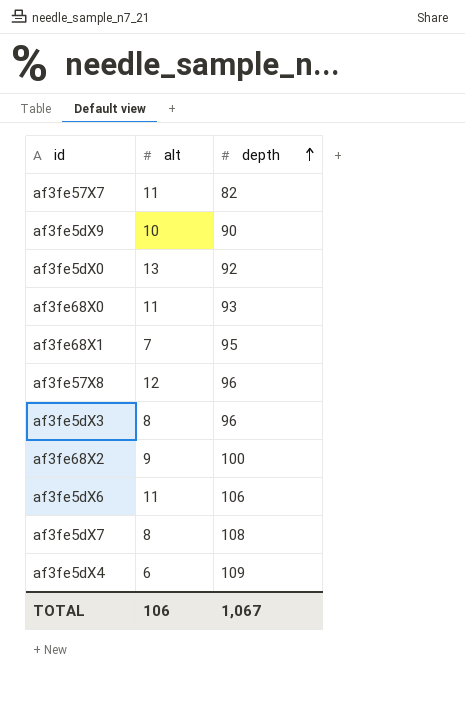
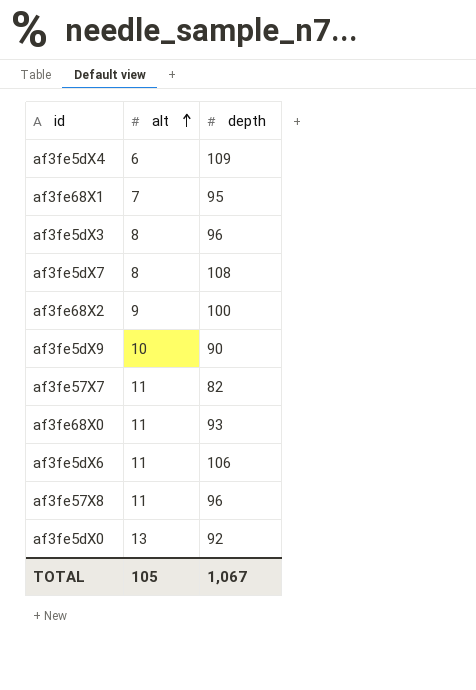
row order: depth ascending -> alt ascending
af3fe57X8 | alt: 12 -> 11
TOTAL | alt: 106 -> 105

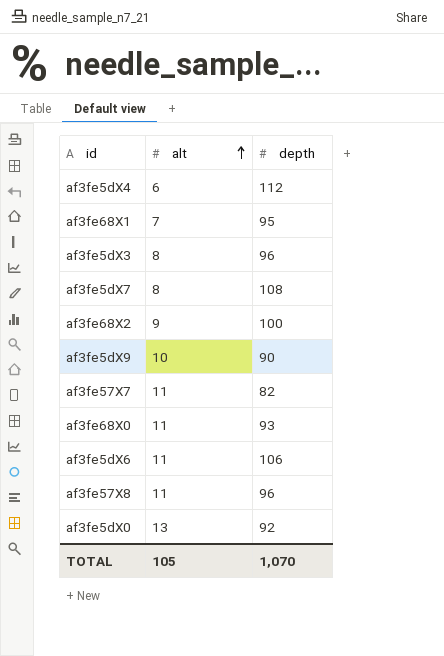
af3fe5dX4 | depth: 109 -> 112
TOTAL | depth: 1,067 -> 1,070

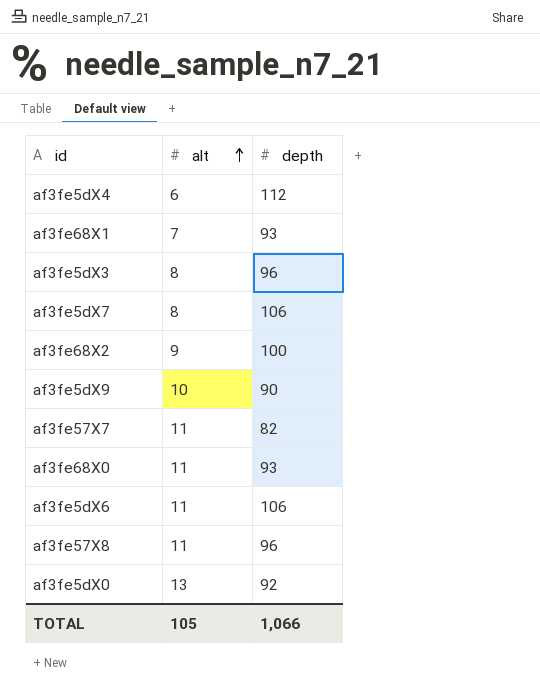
af3fe68X1 | depth: 95 -> 93
af3fe5dX7 | depth: 108 -> 106
TOTAL | depth: 1,070 -> 1,066

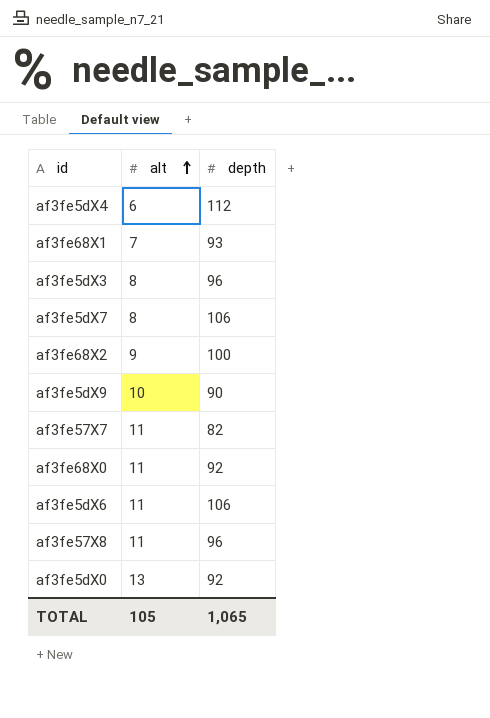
af3fe68X0 | depth: 93 -> 92
TOTAL | depth: 1,066 -> 1,065

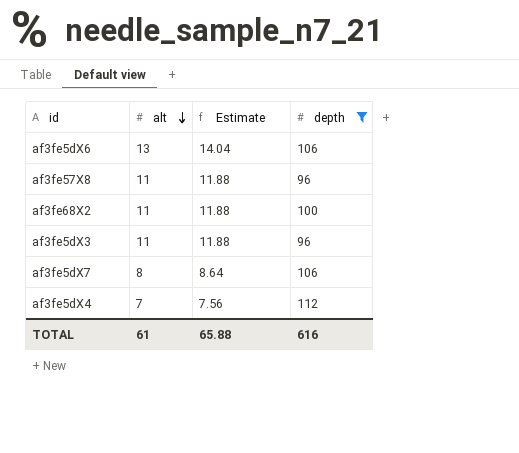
filter: none -> depth >= 96
row order: alt ascending -> alt descending
column Estimate | formula: none -> [alt] * 1.08
af3fe5dX6 | alt: 11 -> 13
af3fe68X2 | alt: 9 -> 11
af3fe5dX3 | alt: 8 -> 11
af3fe5dX4 | alt: 6 -> 7
TOTAL | alt: 105 -> 61
TOTAL | depth: 1,065 -> 616

